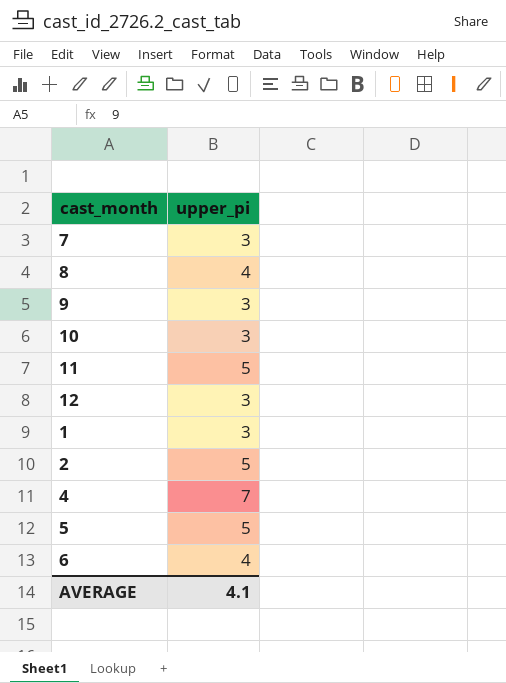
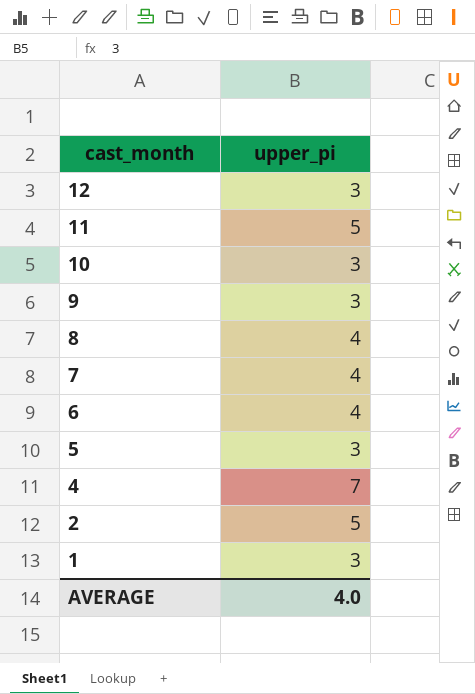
row order: none -> cast_month descending
7 | upper_pi: 3 -> 4
5 | upper_pi: 5 -> 3
AVERAGE | upper_pi: 4.1 -> 4.0

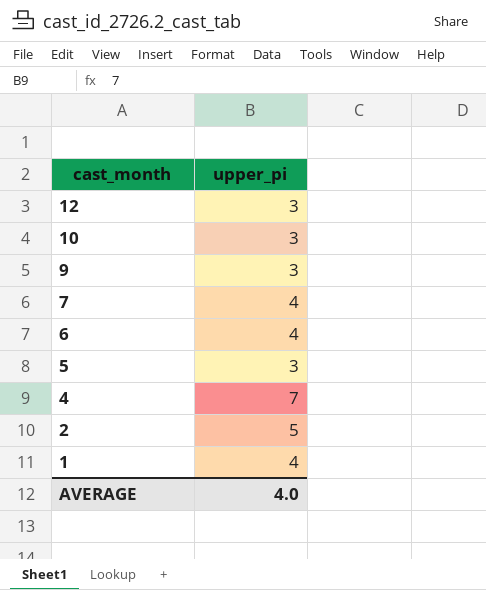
row 11: 5 -> none
row 8: 4 -> none
1 | upper_pi: 3 -> 4

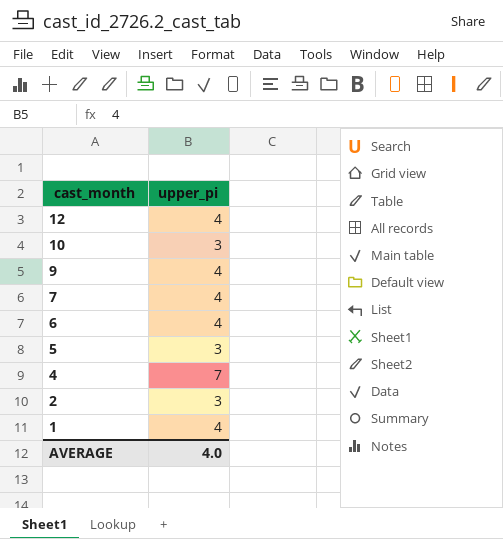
12 | upper_pi: 3 -> 4
9 | upper_pi: 3 -> 4
2 | upper_pi: 5 -> 3

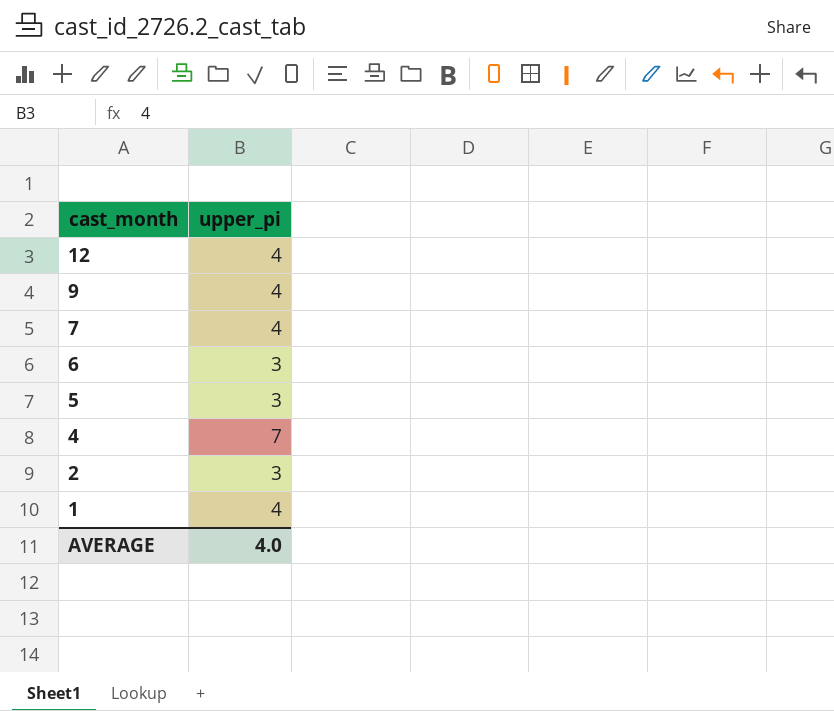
row 10: 3 -> none
6 | upper_pi: 4 -> 3

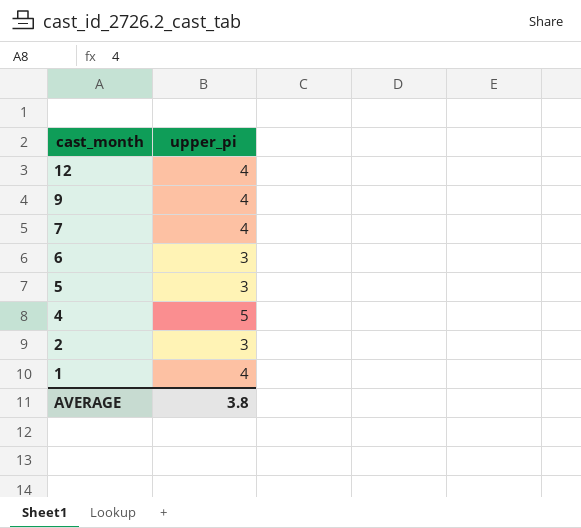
4 | upper_pi: 7 -> 5
AVERAGE | upper_pi: 4.0 -> 3.8

